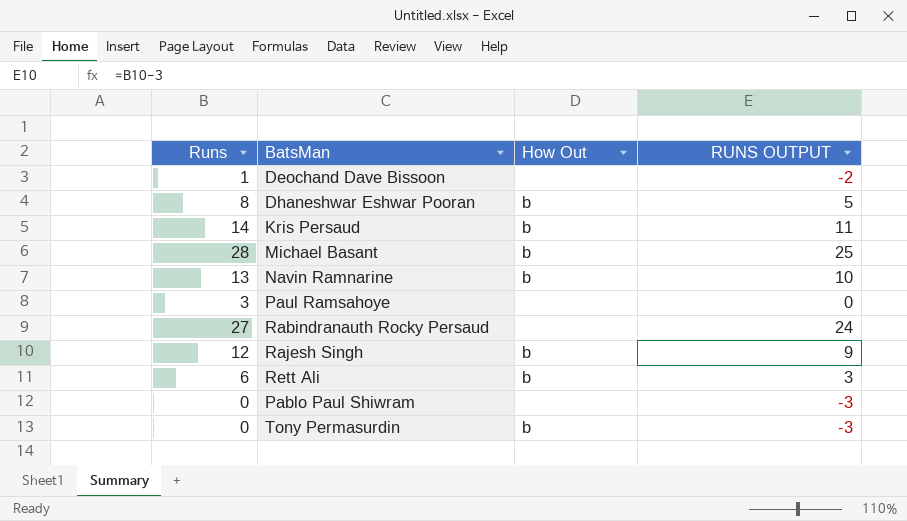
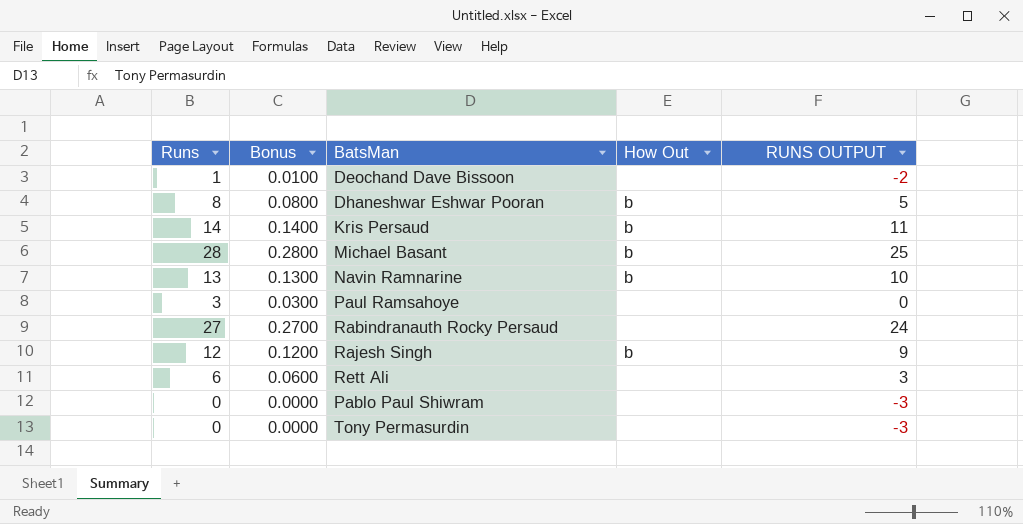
column Bonus | formula: none -> [Runs] * 0.01
Rett Ali | How Out: b -> none
Tony Permasurdin | How Out: b -> none

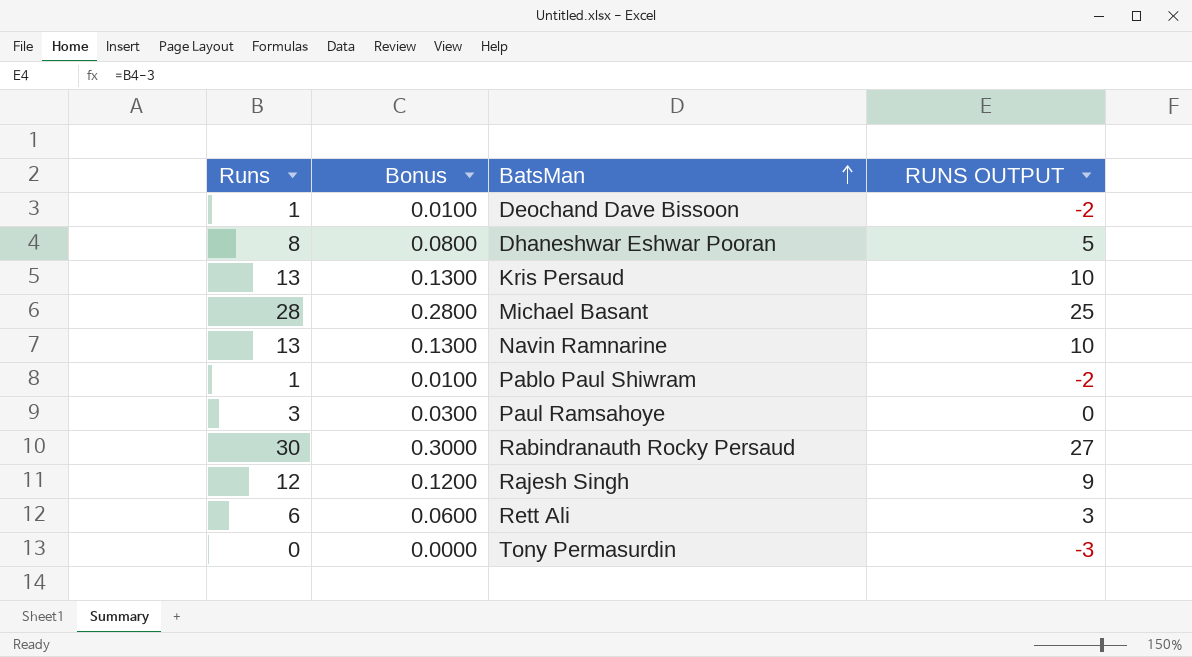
row order: none -> BatsMan ascending
column How Out | position: 4 -> none
Kris Persaud | Runs: 14 -> 13
Kris Persaud | Bonus: 0.1400 -> 0.1300
Kris Persaud | RUNS OUTPUT: 11 -> 10
Pablo Paul Shiwram | Runs: 0 -> 1
Pablo Paul Shiwram | Bonus: 0.0000 -> 0.0100
Pablo Paul Shiwram | RUNS OUTPUT: -3 -> -2
Rabindranauth Rocky Persaud | Runs: 27 -> 30
Rabindranauth Rocky Persaud | Bonus: 0.2700 -> 0.3000
Rabindranauth Rocky Persaud | RUNS OUTPUT: 24 -> 27

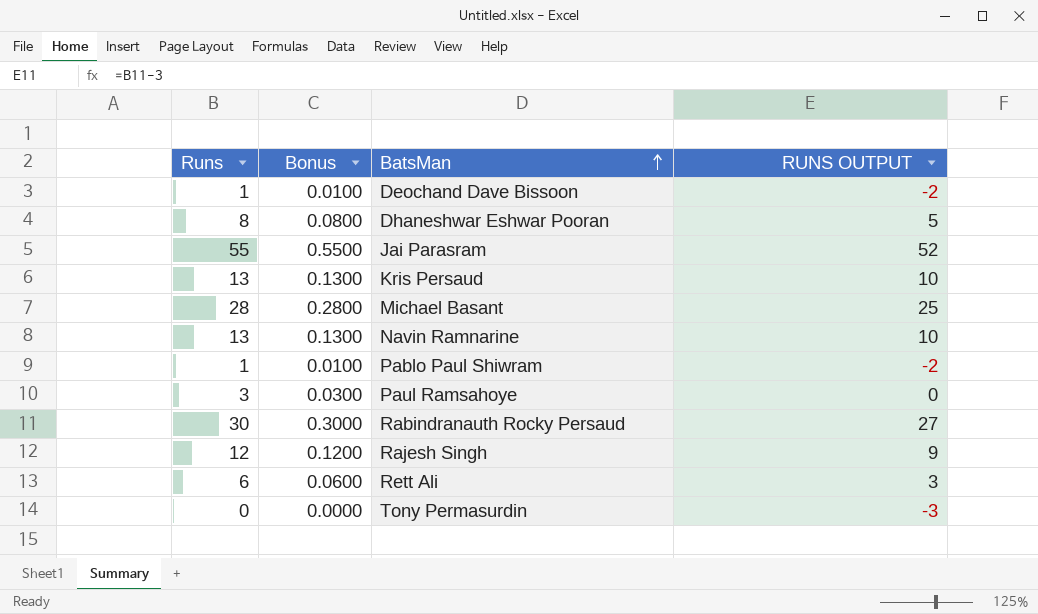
row Jai Parasram: none -> 55 | 0.5500 | 52

